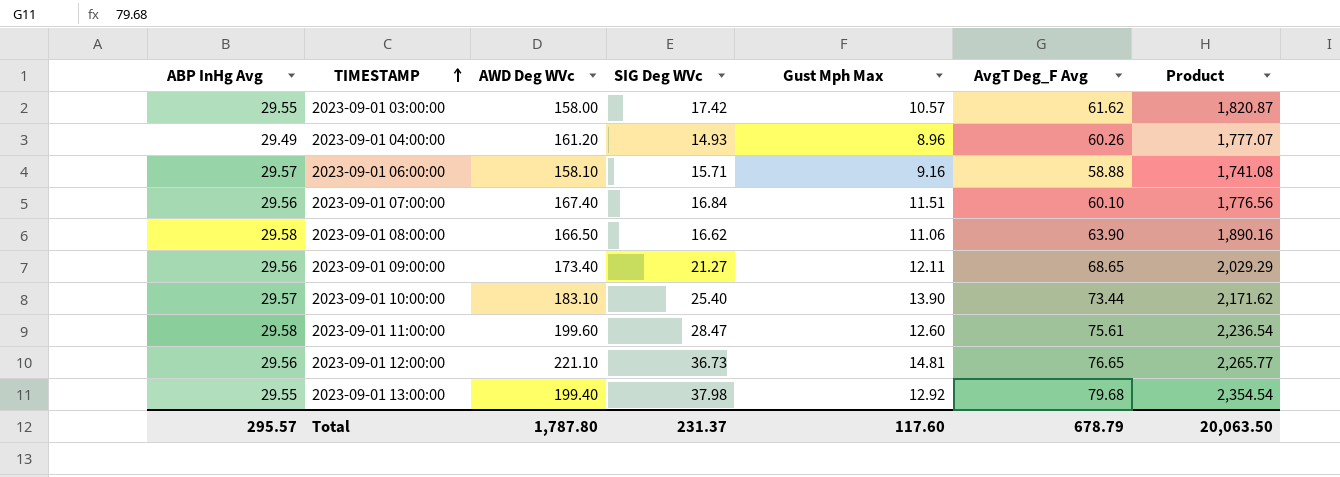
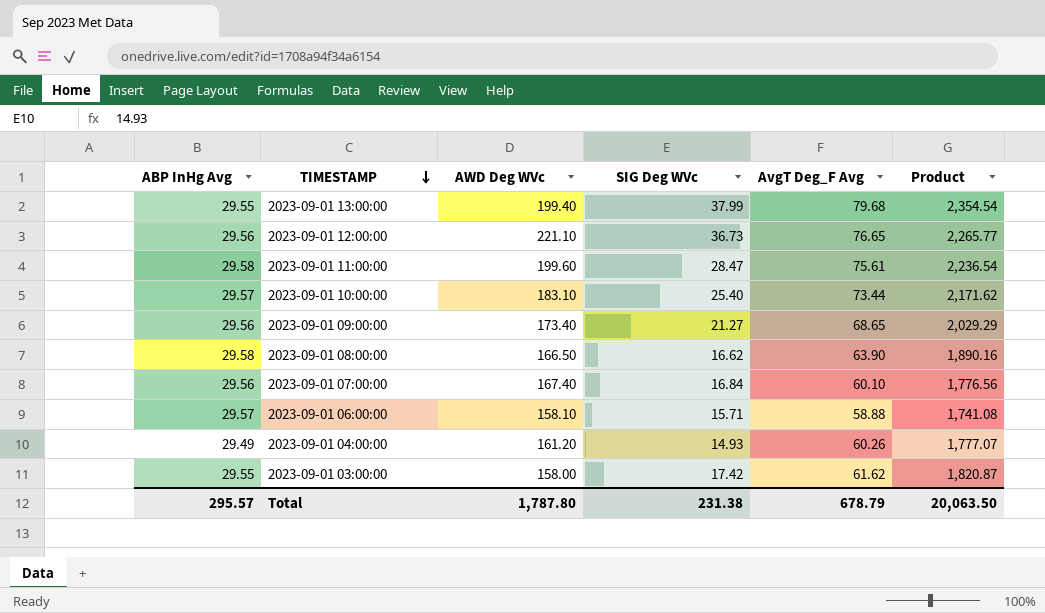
row order: TIMESTAMP ascending -> TIMESTAMP descending
column Gust Mph Max | position: 5 -> none
2023-09-01 13:00:00 | SIG Deg WVc: 37.98 -> 37.99
Total | SIG Deg WVc: 231.37 -> 231.38

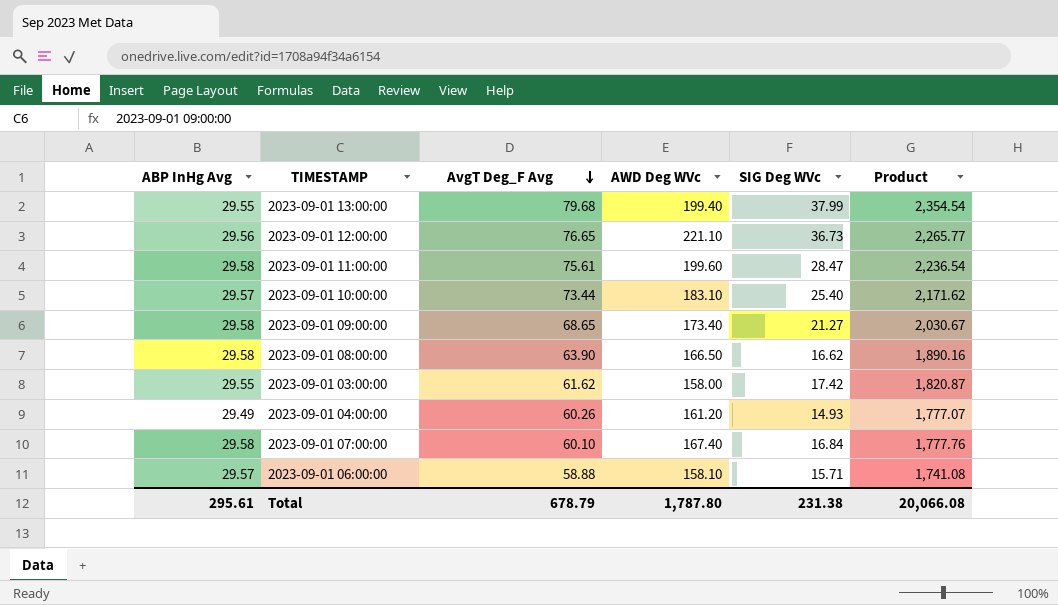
row order: TIMESTAMP descending -> AvgT Deg_F Avg descending
column AvgT Deg_F Avg | position: 5 -> 3
2023-09-01 09:00:00 | ABP InHg Avg: 29.56 -> 29.58
2023-09-01 09:00:00 | Product: 2,029.29 -> 2,030.67
2023-09-01 07:00:00 | ABP InHg Avg: 29.56 -> 29.58
2023-09-01 07:00:00 | Product: 1,776.56 -> 1,777.76
Total | ABP InHg Avg: 295.57 -> 295.61
Total | Product: 20,063.50 -> 20,066.08

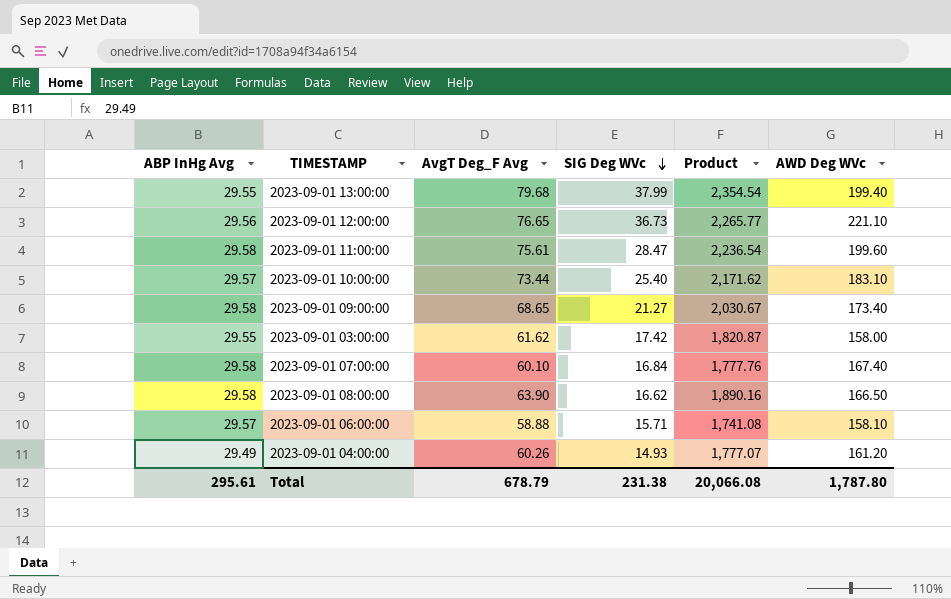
row order: AvgT Deg_F Avg descending -> SIG Deg WVc descending
column AWD Deg WVc | position: 4 -> 6

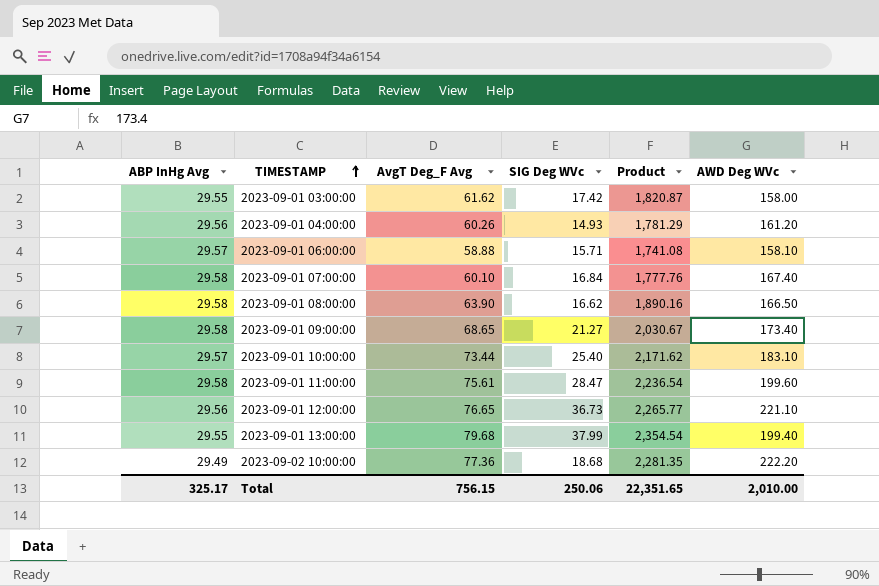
row order: SIG Deg WVc descending -> TIMESTAMP ascending
2023-09-01 04:00:00 | ABP InHg Avg: 29.49 -> 29.56
2023-09-01 04:00:00 | Product: 1,777.07 -> 1,781.29
row 2023-09-02 10:00:00: none -> 29.49 | 77.36 | 18.68 | 2,281.35 | 222.20
Total | ABP InHg Avg: 295.61 -> 325.17
Total | AvgT Deg_F Avg: 678.79 -> 756.15
Total | SIG Deg WVc: 231.38 -> 250.06
Total | Product: 20,066.08 -> 22,351.65
Total | AWD Deg WVc: 1,787.80 -> 2,010.00

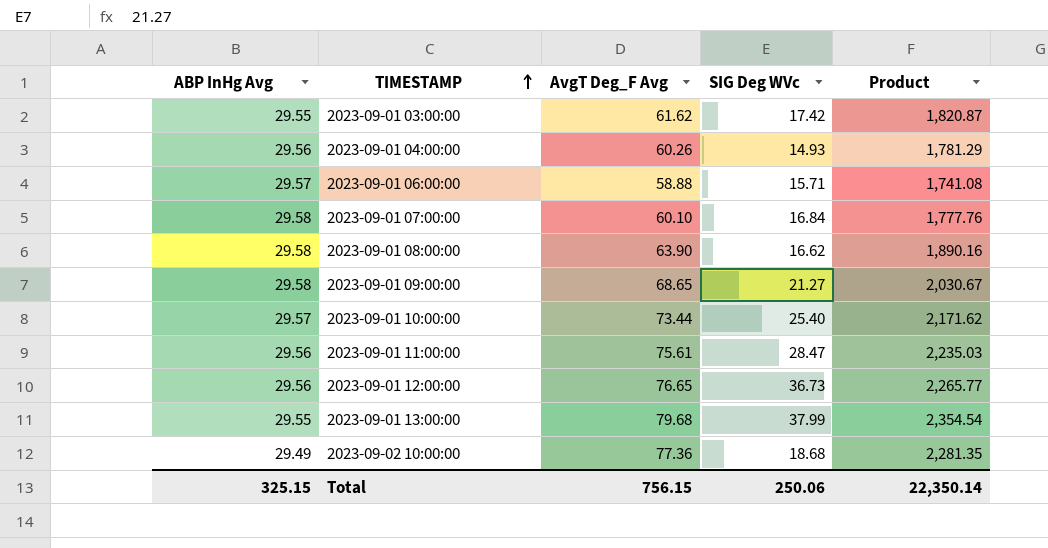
column AWD Deg WVc | position: 6 -> none
2023-09-01 11:00:00 | ABP InHg Avg: 29.58 -> 29.56
2023-09-01 11:00:00 | Product: 2,236.54 -> 2,235.03
Total | ABP InHg Avg: 325.17 -> 325.15
Total | Product: 22,351.65 -> 22,350.14

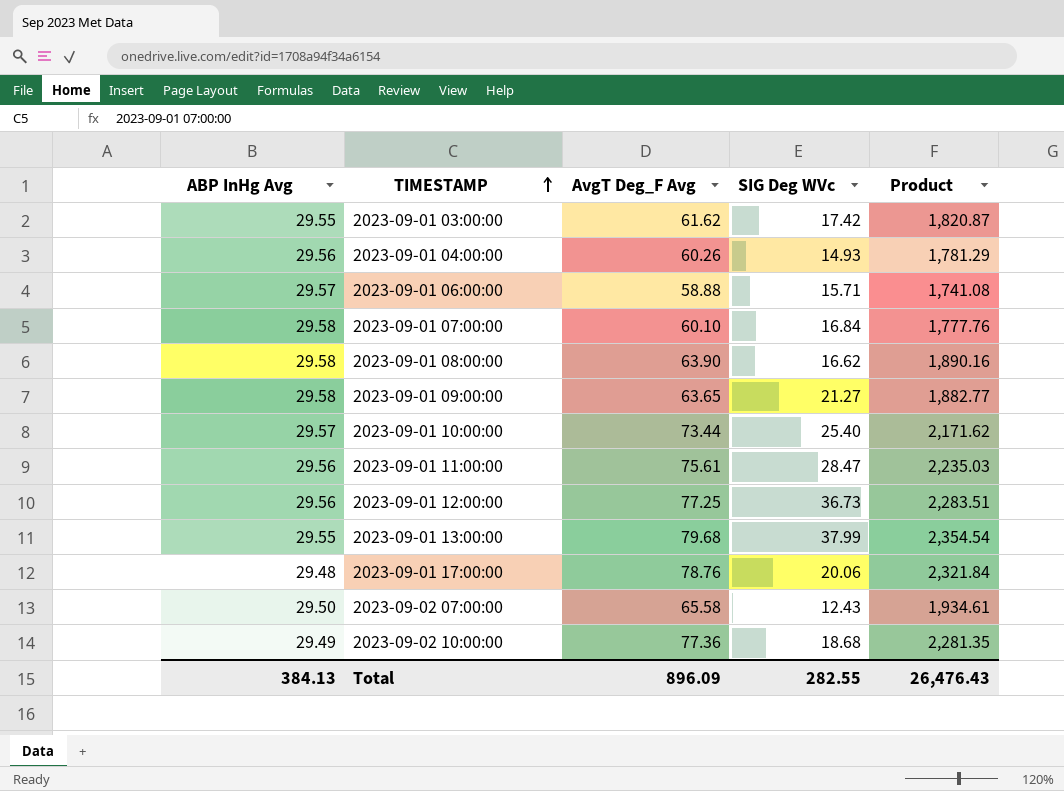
2023-09-01 09:00:00 | AvgT Deg_F Avg: 68.65 -> 63.65
2023-09-01 09:00:00 | Product: 2,030.67 -> 1,882.77
2023-09-01 12:00:00 | AvgT Deg_F Avg: 76.65 -> 77.25
2023-09-01 12:00:00 | Product: 2,265.77 -> 2,283.51
row 2023-09-01 17:00:00: none -> 29.48 | 78.76 | 20.06 | 2,321.84
row 2023-09-02 07:00:00: none -> 29.50 | 65.58 | 12.43 | 1,934.61
Total | ABP InHg Avg: 325.15 -> 384.13
Total | AvgT Deg_F Avg: 756.15 -> 896.09
Total | SIG Deg WVc: 250.06 -> 282.55
Total | Product: 22,350.14 -> 26,476.43

